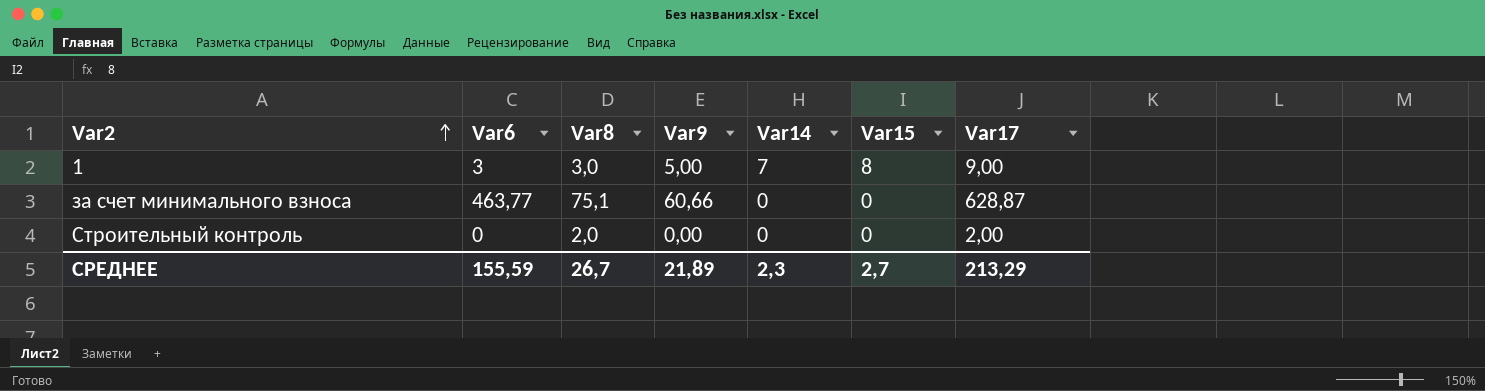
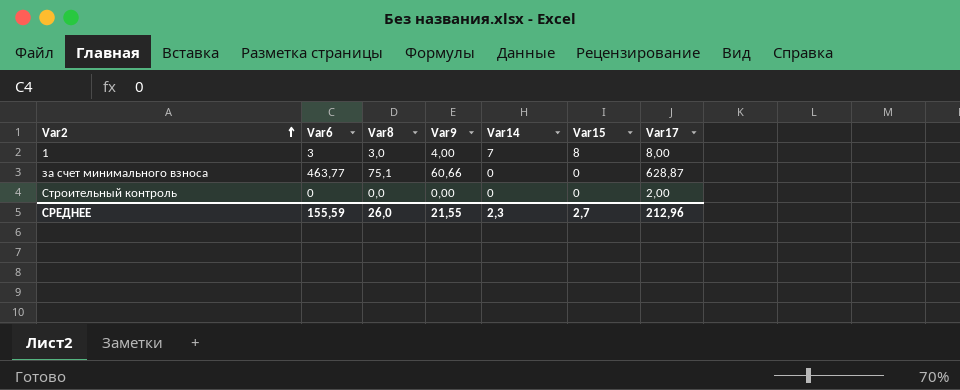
1 | Var9: 5,00 -> 4,00
1 | Var17: 9,00 -> 8,00
Строительный контроль | Var8: 2,0 -> 0,0
СРЕДНЕЕ | Var8: 26,7 -> 26,0
СРЕДНЕЕ | Var9: 21,89 -> 21,55
СРЕДНЕЕ | Var17: 213,29 -> 212,96

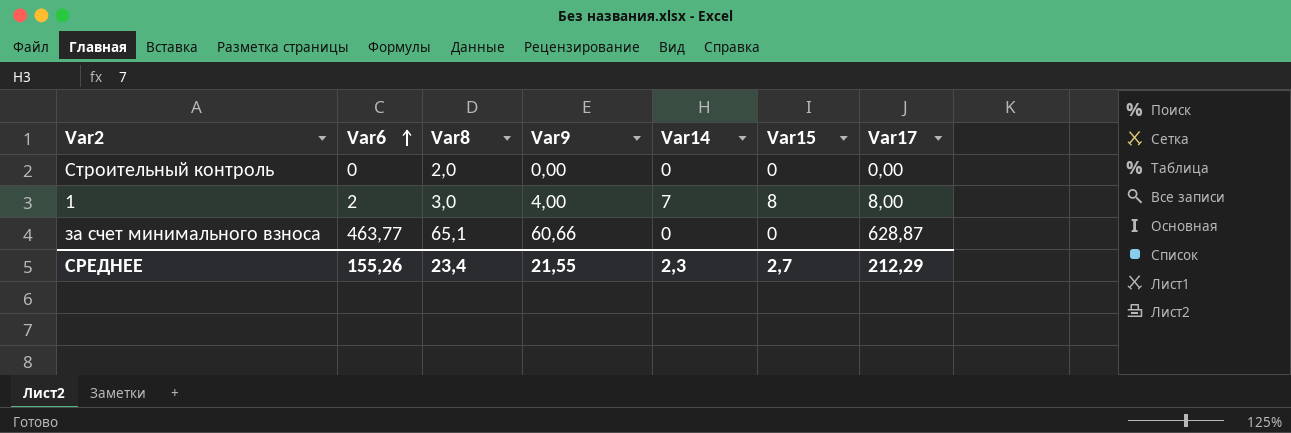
row order: Var2 ascending -> Var6 ascending
Строительный контроль | Var8: 0,0 -> 2,0
Строительный контроль | Var17: 2,00 -> 0,00
1 | Var6: 3 -> 2
за счет минимального взноса | Var8: 75,1 -> 65,1
СРЕДНЕЕ | Var6: 155,59 -> 155,26
СРЕДНЕЕ | Var8: 26,0 -> 23,4
СРЕДНЕЕ | Var17: 212,96 -> 212,29

